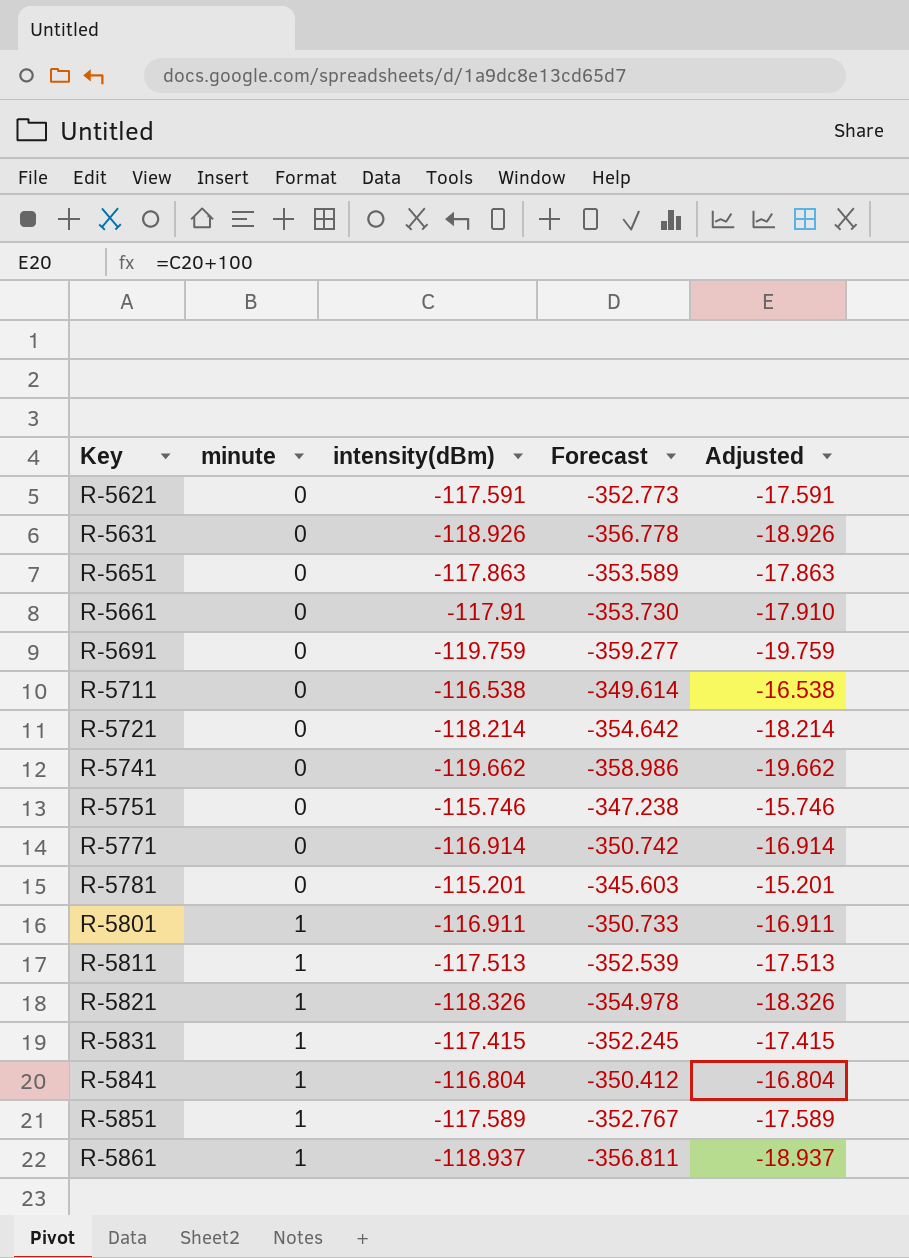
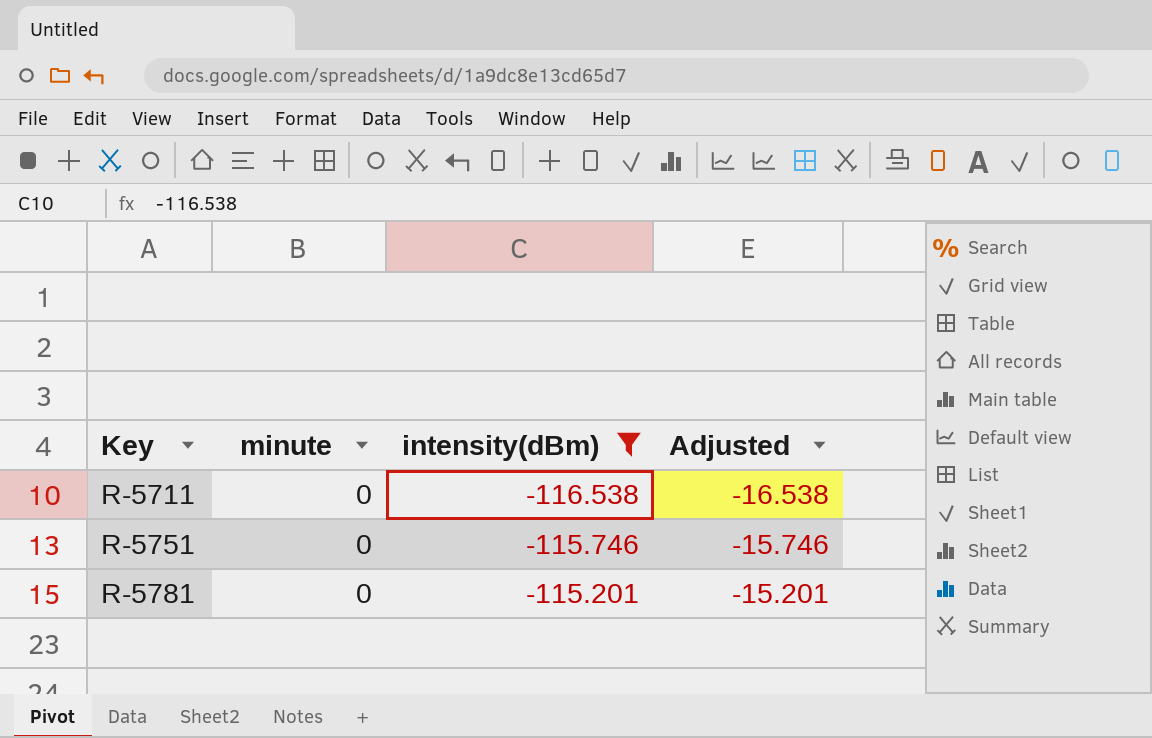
filter: none -> intensity(dBm) >= -116.538
column Forecast | formula: [intensity(dBm)] * 3 -> none

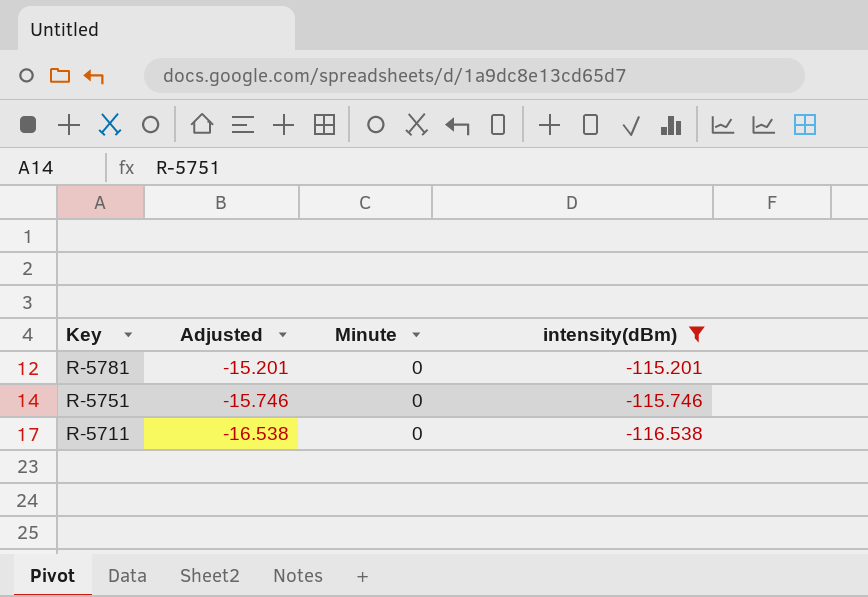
row order: Key ascending -> Key descending
column Adjusted | position: 4 -> 2
column name: minute -> Minute

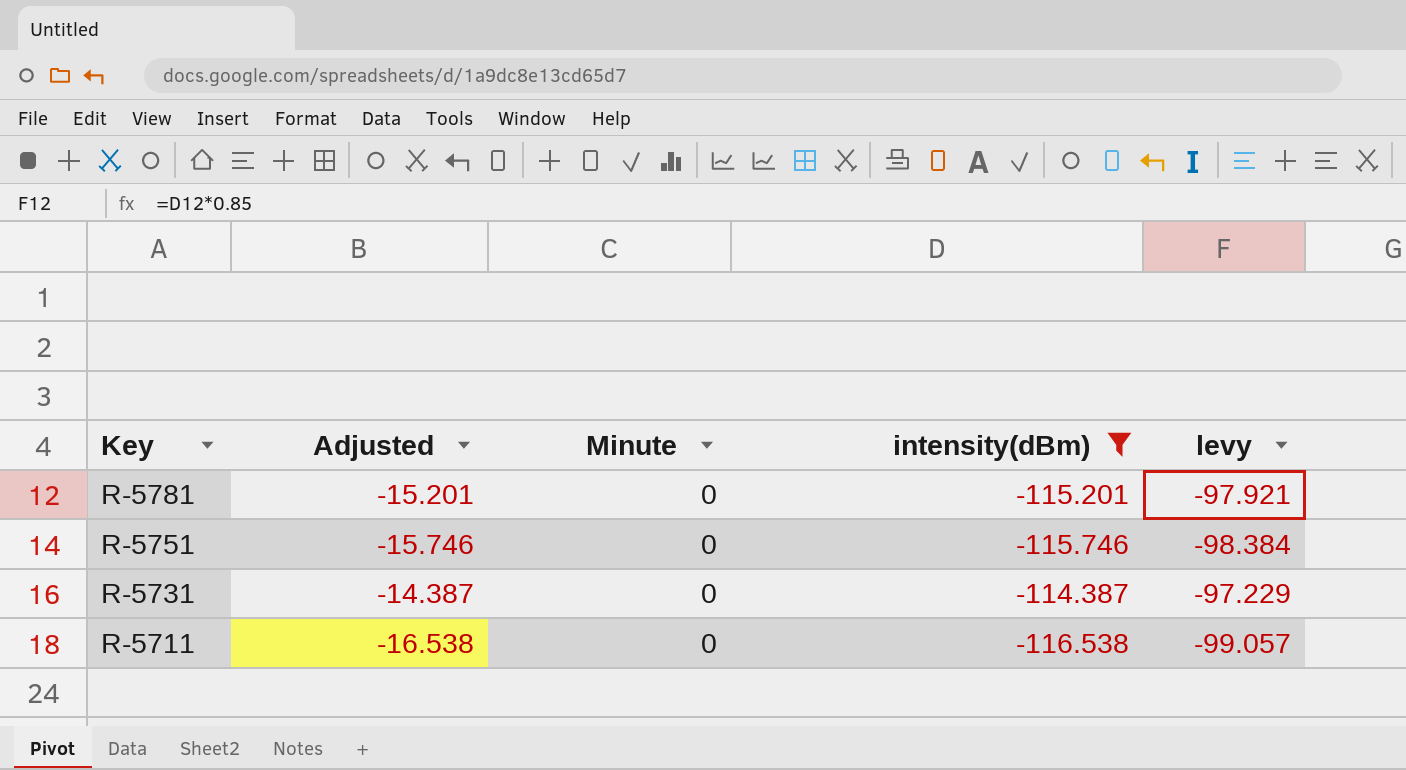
column levy | formula: none -> [intensity(dBm)] * 0.85
row R-5731: none -> -14.387 | 0 | -114.387 | -97.229

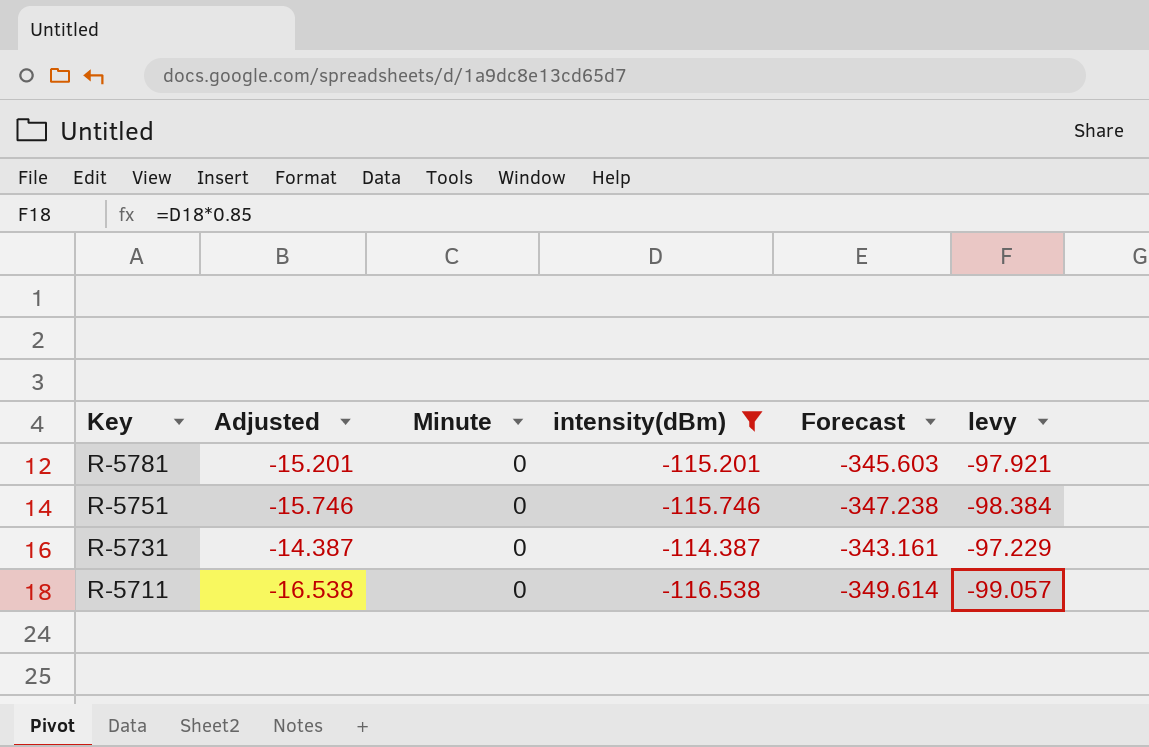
column Forecast | formula: none -> [intensity(dBm)] * 3

